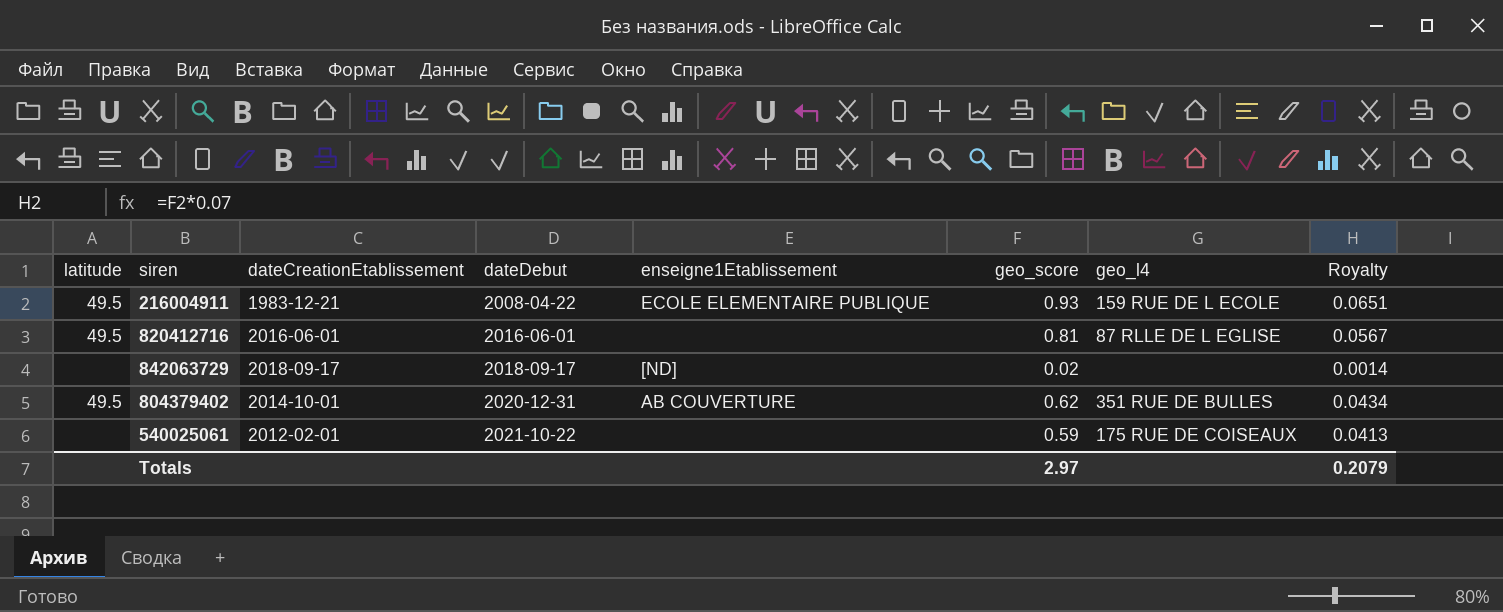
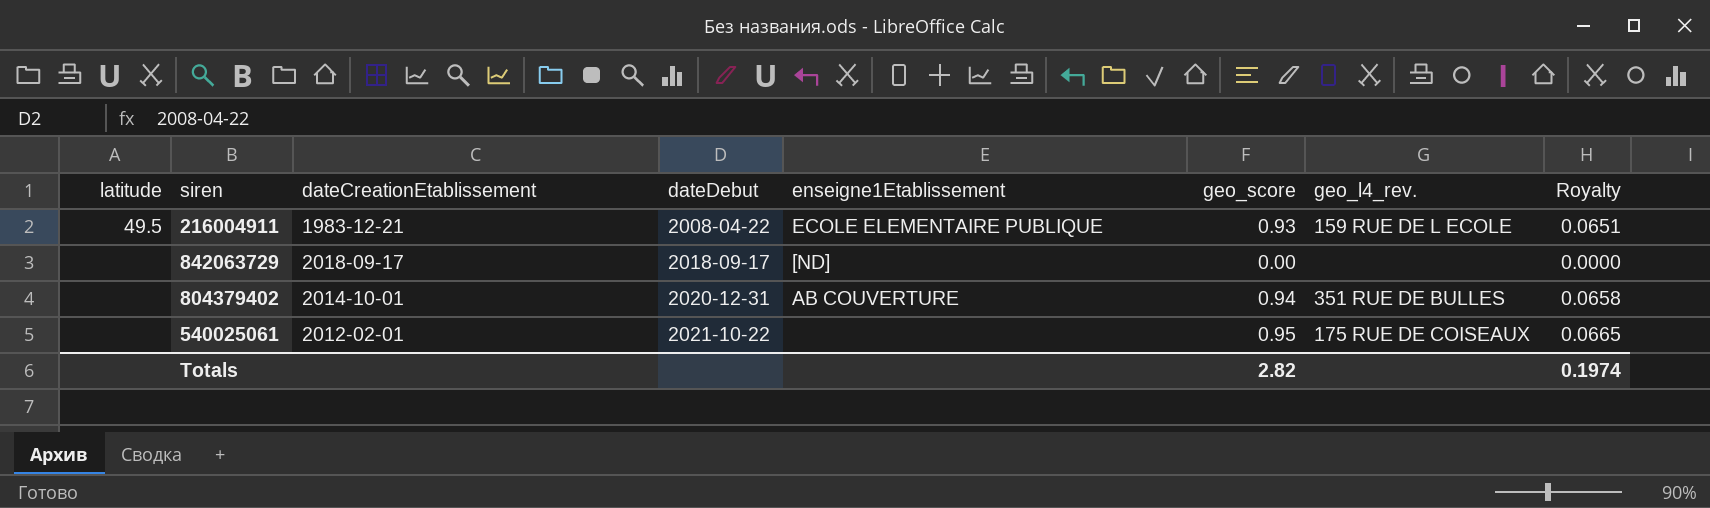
column name: geo_l4 -> geo_l4_rev.
row 820412716: 49.5 | 2016-06-01 | 2016-06-01 | none | 0.81 | 87 RLLE DE L EGLISE | 0.0567 -> none
842063729 | geo_score: 0.02 -> 0.00
842063729 | Royalty: 0.0014 -> 0.0000
804379402 | latitude: 49.5 -> none
804379402 | geo_score: 0.62 -> 0.94
804379402 | Royalty: 0.0434 -> 0.0658
540025061 | geo_score: 0.59 -> 0.95
540025061 | Royalty: 0.0413 -> 0.0665
Totals | geo_score: 2.97 -> 2.82
Totals | Royalty: 0.2079 -> 0.1974

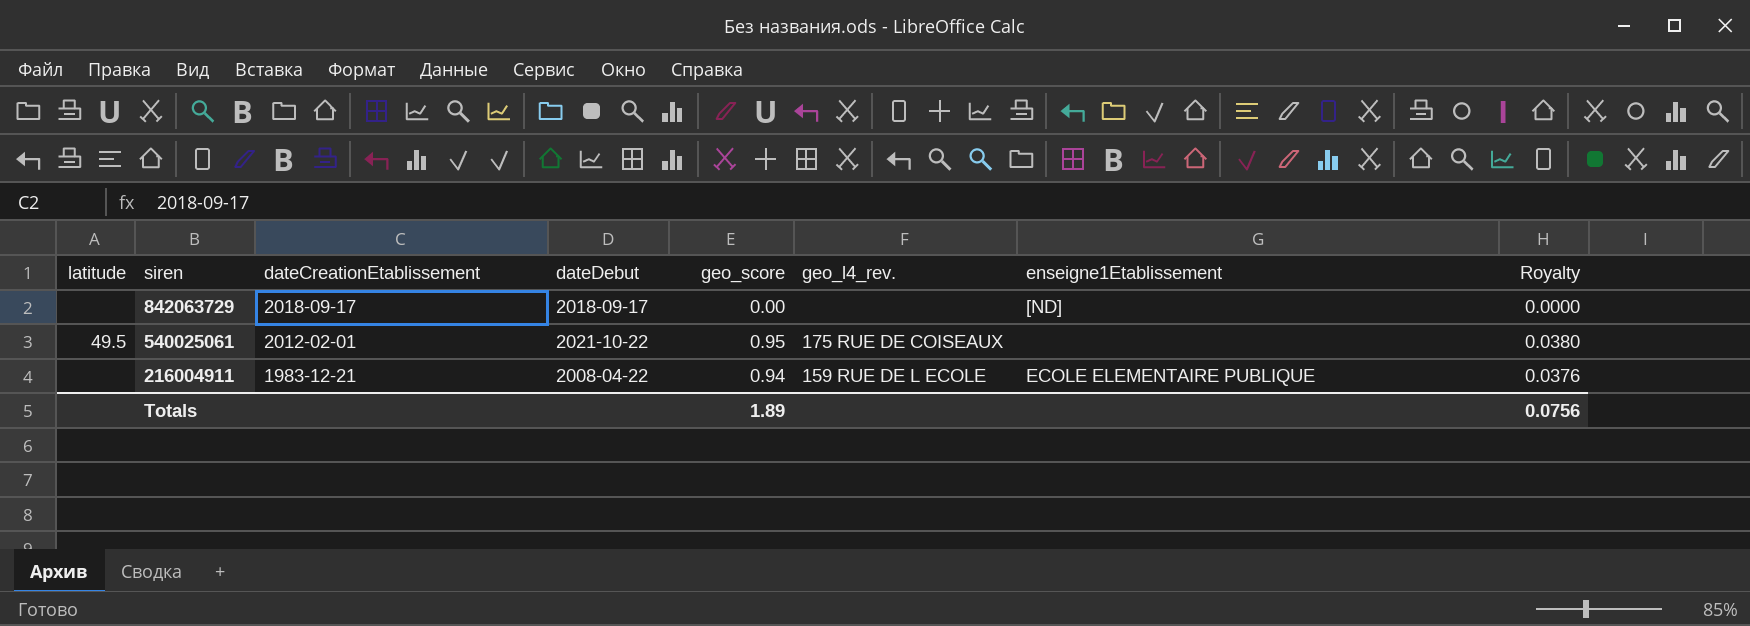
row order: dateDebut ascending -> siren descending
column enseigne1Etablissement | position: 5 -> 7
column Royalty | formula: [geo_score] * 0.07 -> [geo_score] * 0.04
row 804379402: none | 2014-10-01 | 2020-12-31 | AB COUVERTURE | 0.94 | 351 RUE DE BULLES | 0.0658 -> none
540025061 | latitude: none -> 49.5
216004911 | latitude: 49.5 -> none
216004911 | geo_score: 0.93 -> 0.94
Totals | geo_score: 2.82 -> 1.89
Totals | Royalty: 0.1974 -> 0.0756

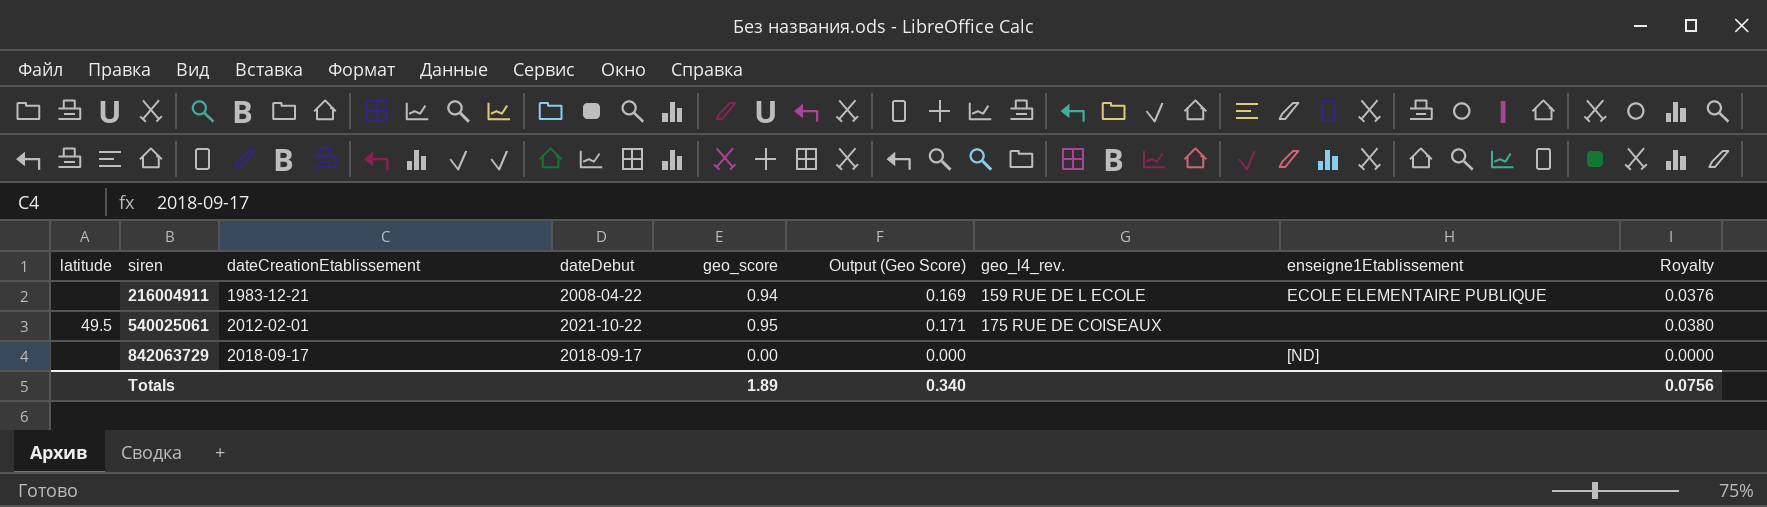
row order: siren descending -> siren ascending
column Output (Geo Score) | formula: none -> [geo_score] * 0.18

